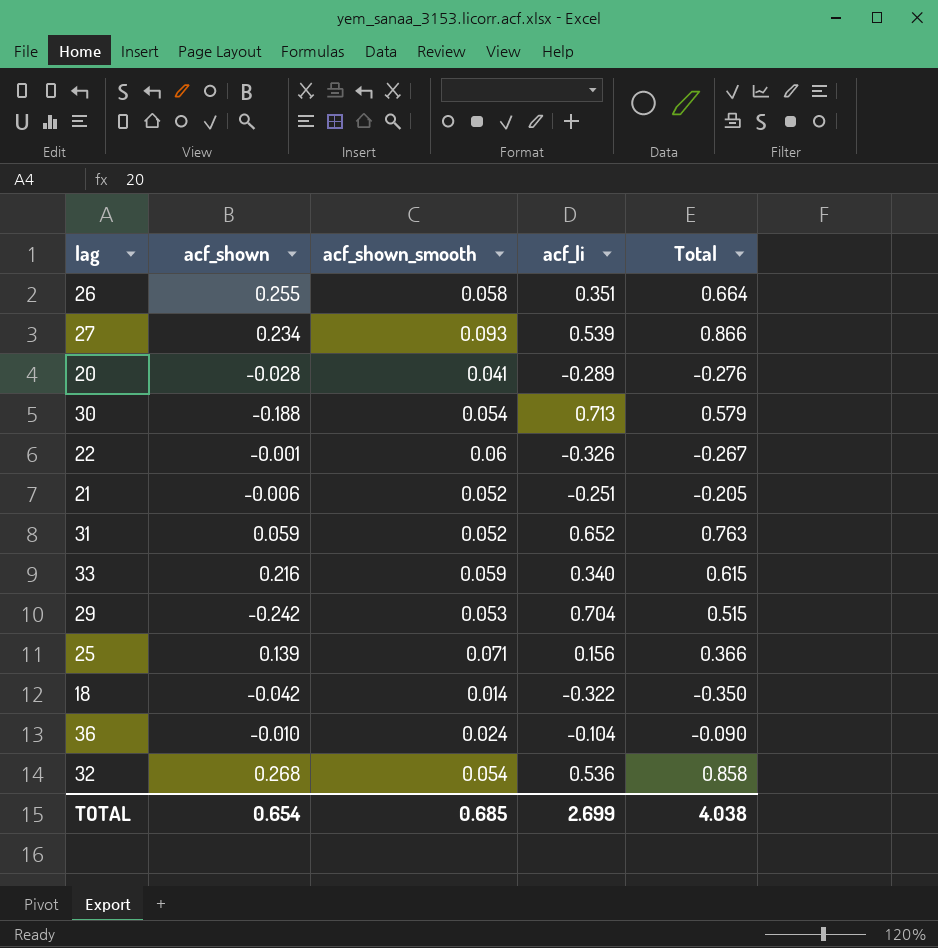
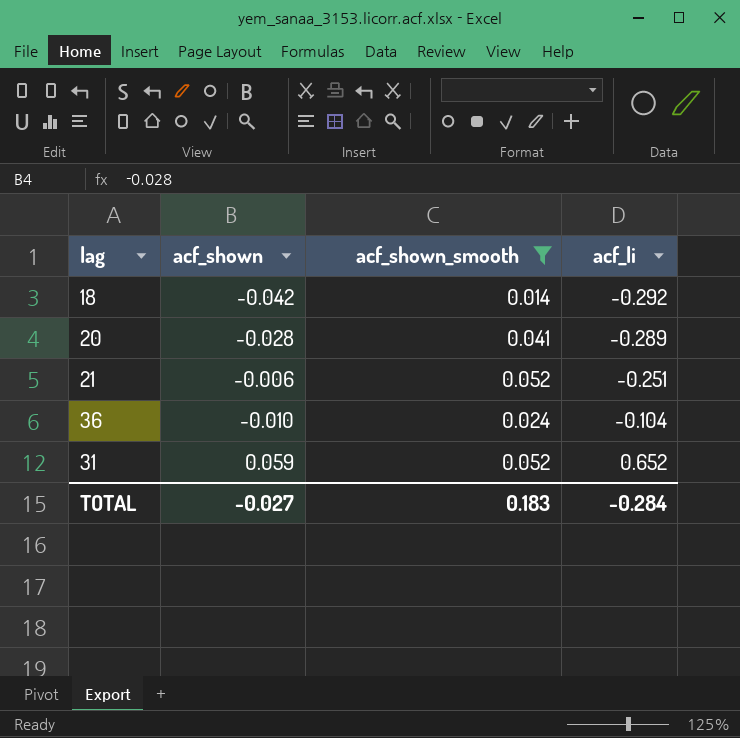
filter: none -> acf_shown_smooth <= 0.052
row order: none -> acf_li ascending
column Total | formula: [acf_shown] + [acf_shown_smooth] + [acf_li] -> none
18 | acf_li: -0.322 -> -0.292
TOTAL | acf_shown: 0.654 -> -0.027
TOTAL | acf_shown_smooth: 0.685 -> 0.183
TOTAL | acf_li: 2.699 -> -0.284

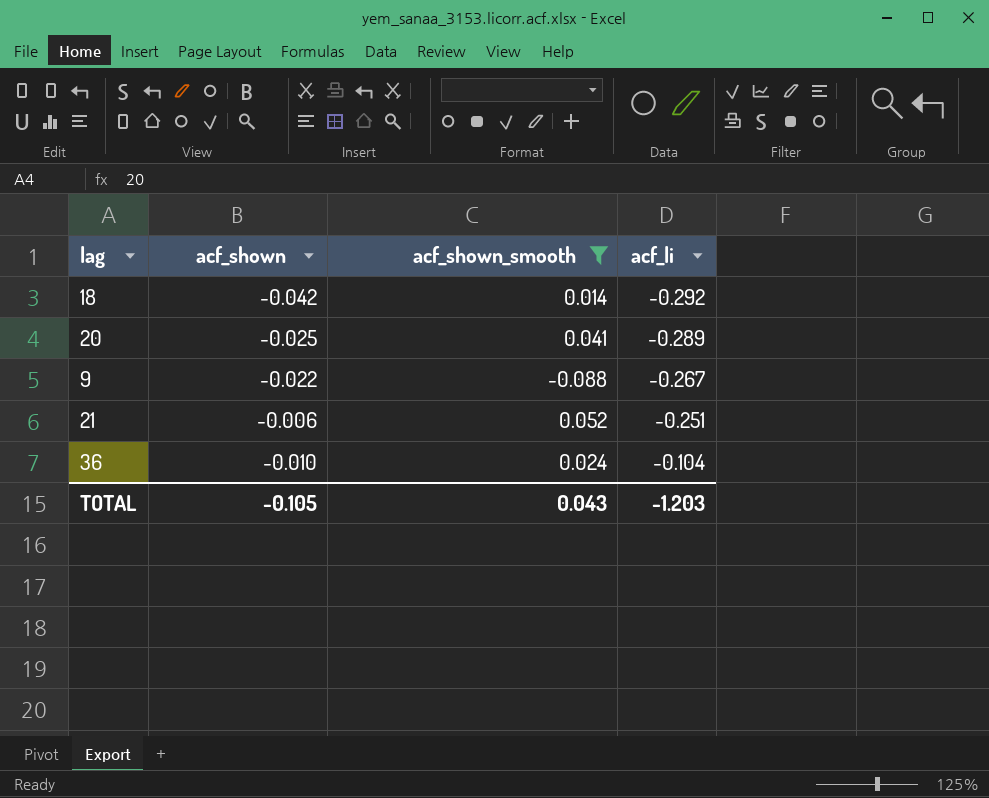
row 31: 0.059 | 0.052 | 0.652 -> none
20 | acf_shown: -0.028 -> -0.025
row 9: none -> -0.022 | -0.088 | -0.267
TOTAL | acf_shown: -0.027 -> -0.105
TOTAL | acf_shown_smooth: 0.183 -> 0.043
TOTAL | acf_li: -0.284 -> -1.203

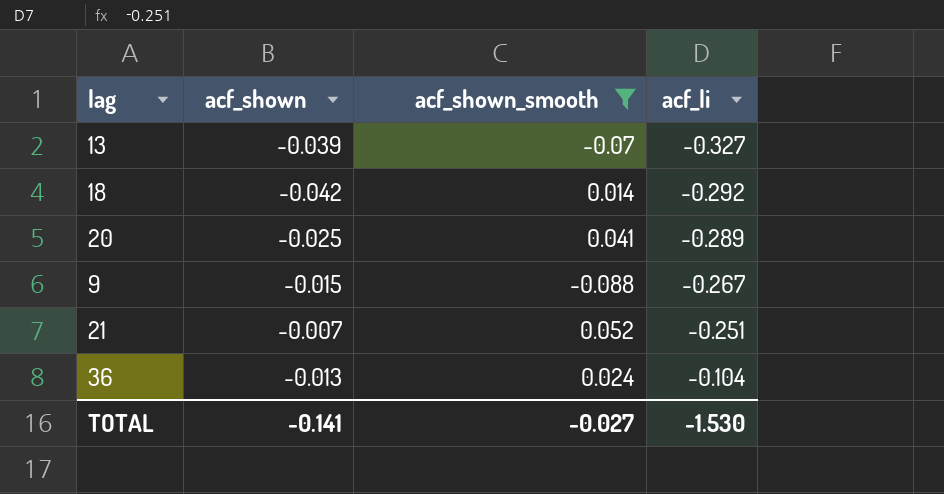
row 13: none -> -0.039 | -0.07 | -0.327
9 | acf_shown: -0.022 -> -0.015
21 | acf_shown: -0.006 -> -0.007
36 | acf_shown: -0.010 -> -0.013
TOTAL | acf_shown: -0.105 -> -0.141
TOTAL | acf_shown_smooth: 0.043 -> -0.027
TOTAL | acf_li: -1.203 -> -1.530

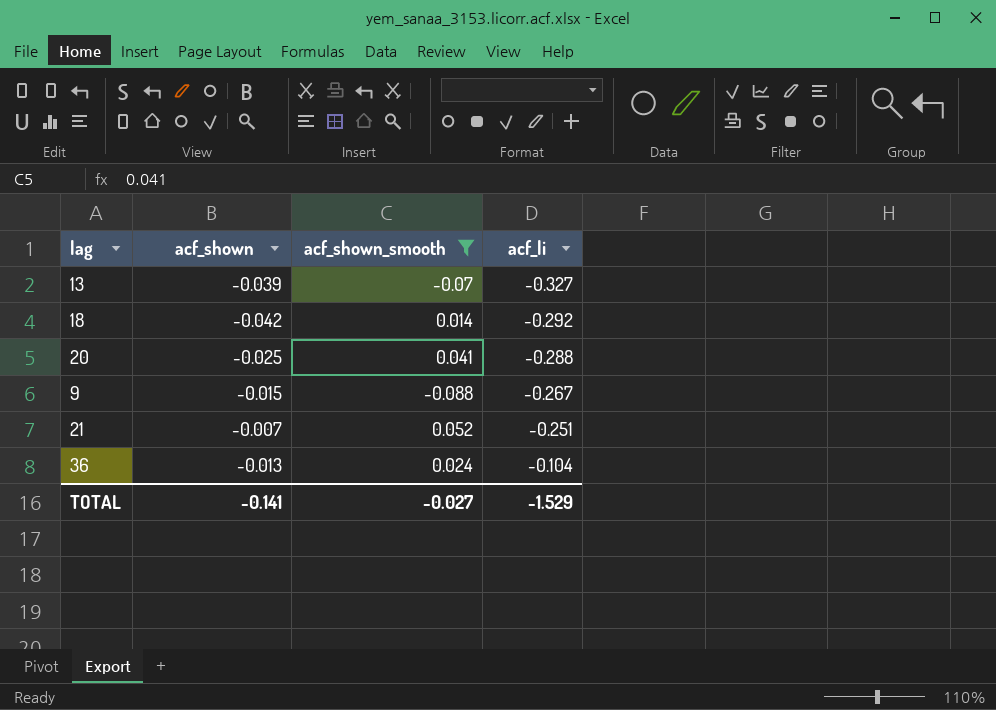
20 | acf_li: -0.289 -> -0.288
TOTAL | acf_li: -1.530 -> -1.529

